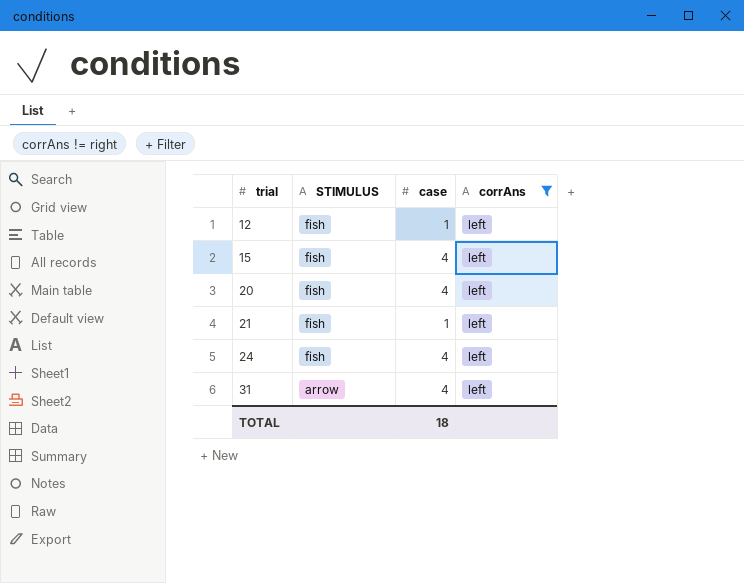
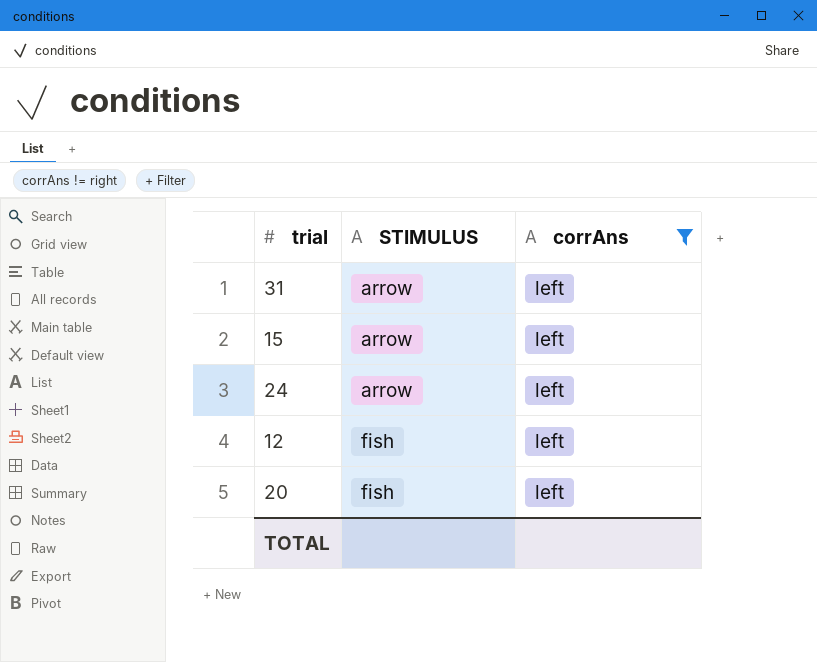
row order: trial ascending -> STIMULUS ascending
column case | position: 3 -> none
row 21: fish | 1 | left -> none
15 | STIMULUS: fish -> arrow
24 | STIMULUS: fish -> arrow

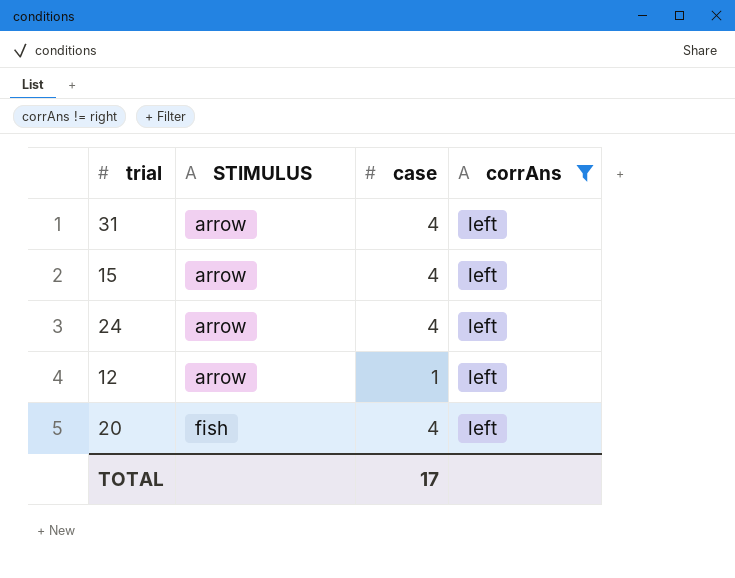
column case | position: none -> 3
12 | STIMULUS: fish -> arrow

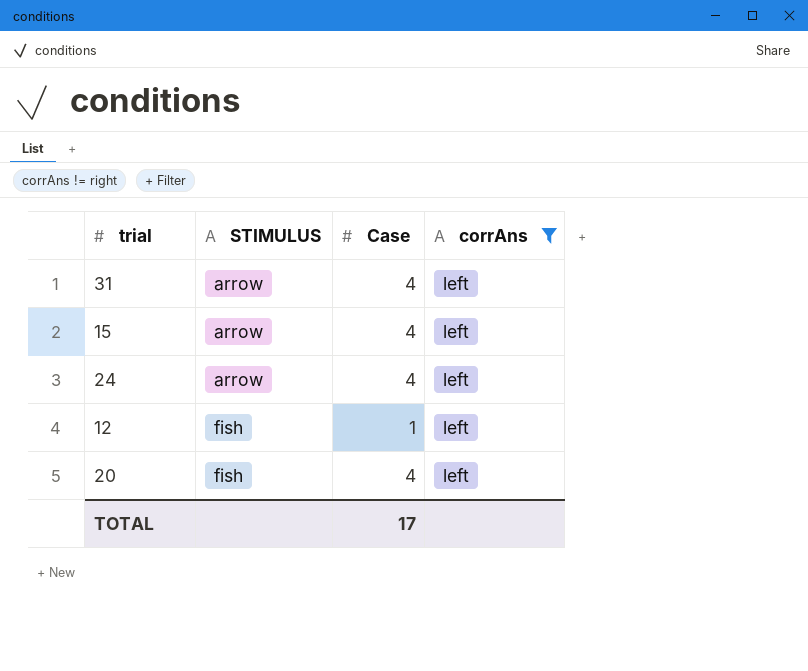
column name: case -> Case
12 | STIMULUS: arrow -> fish

